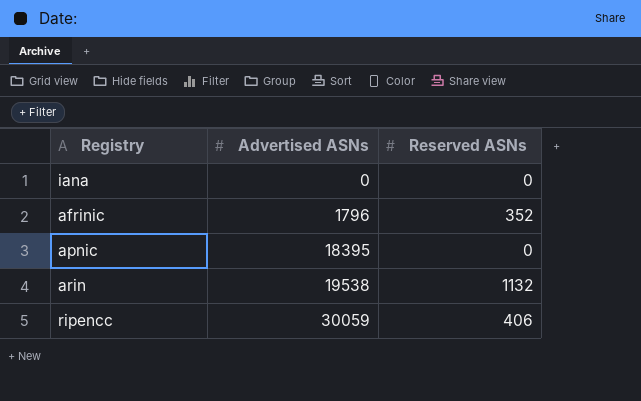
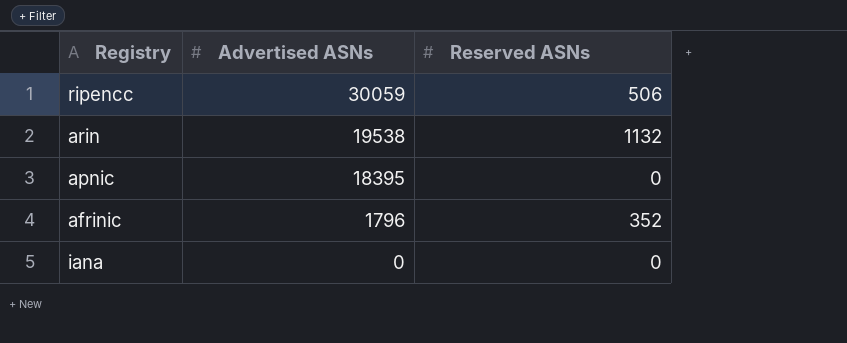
row order: Advertised ASNs ascending -> Advertised ASNs descending
ripencc | Reserved ASNs: 406 -> 506

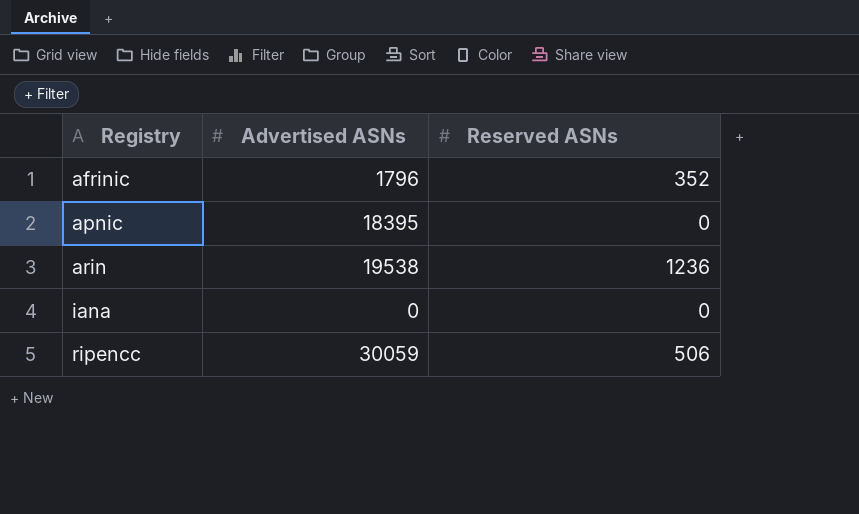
row order: Advertised ASNs descending -> Registry ascending
arin | Reserved ASNs: 1132 -> 1236

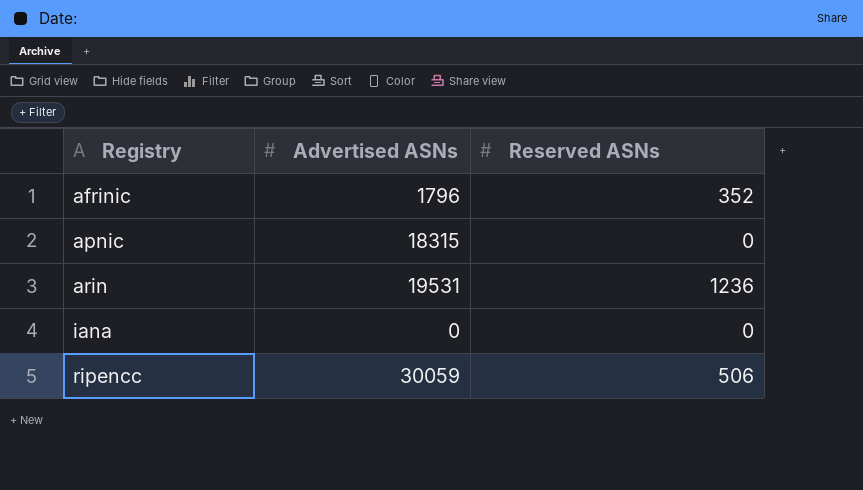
apnic | Advertised ASNs: 18395 -> 18315
arin | Advertised ASNs: 19538 -> 19531

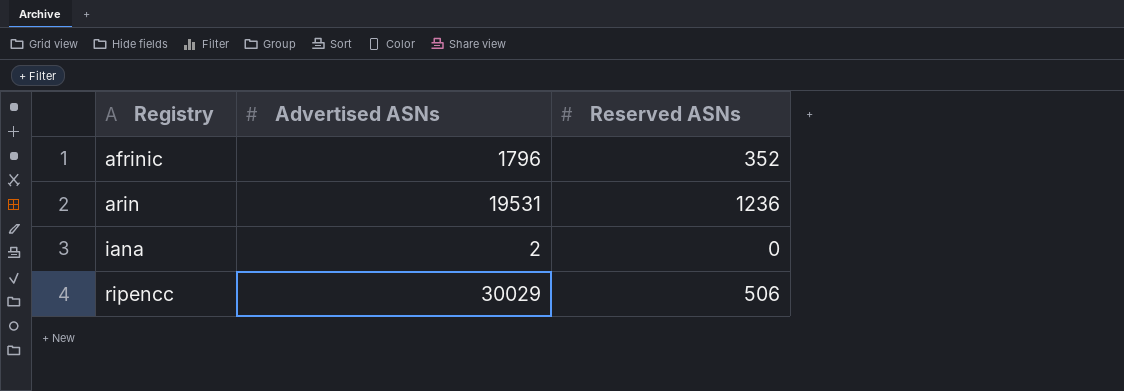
row apnic: 18315 | 0 -> none
iana | Advertised ASNs: 0 -> 2
ripencc | Advertised ASNs: 30059 -> 30029

